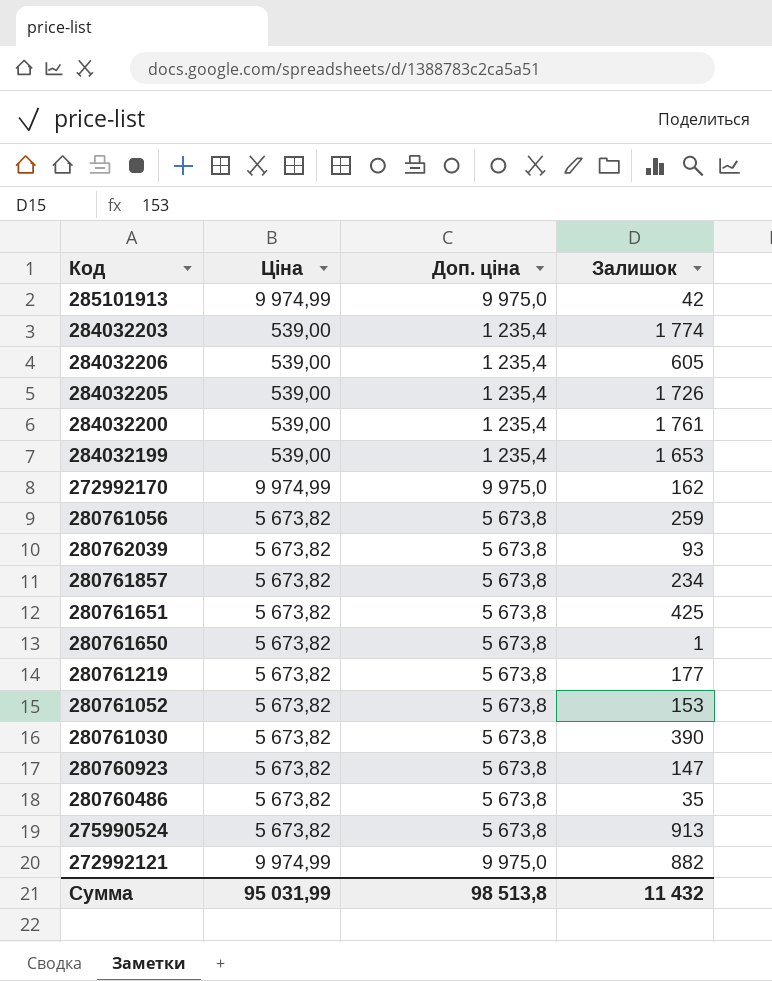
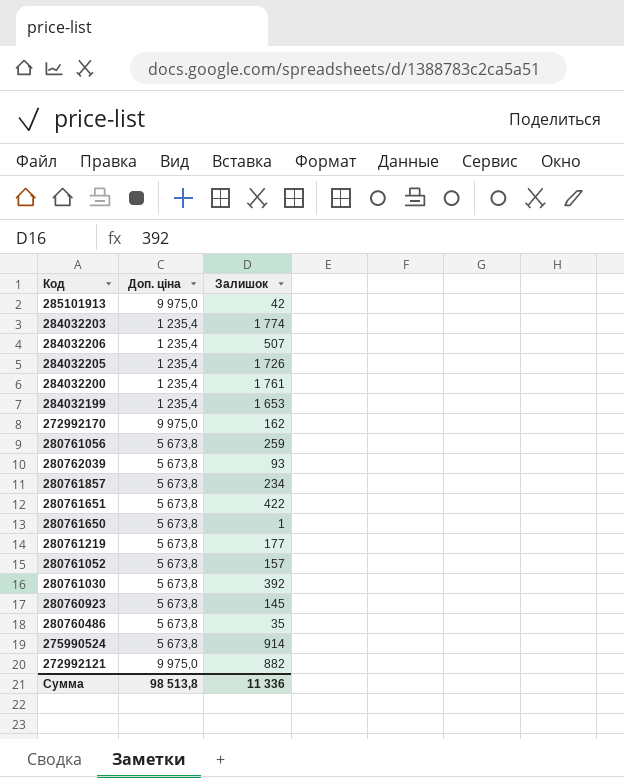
column Ціна | position: 2 -> none
284032206 | Залишок: 605 -> 507
280761651 | Залишок: 425 -> 422
280761052 | Залишок: 153 -> 157
280761030 | Залишок: 390 -> 392
280760923 | Залишок: 147 -> 145
275990524 | Залишок: 913 -> 914
Сумма | Залишок: 11 432 -> 11 336

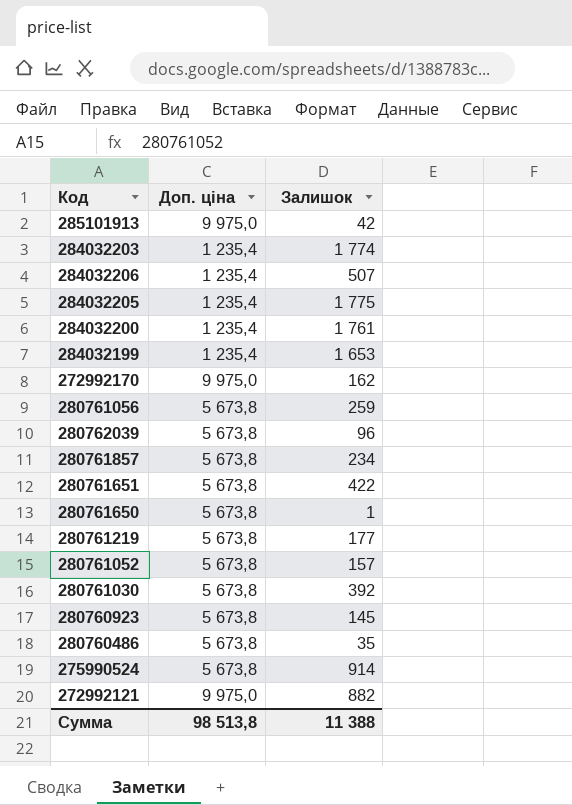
284032205 | Залишок: 1 726 -> 1 775
280762039 | Залишок: 93 -> 96
Сумма | Залишок: 11 336 -> 11 388

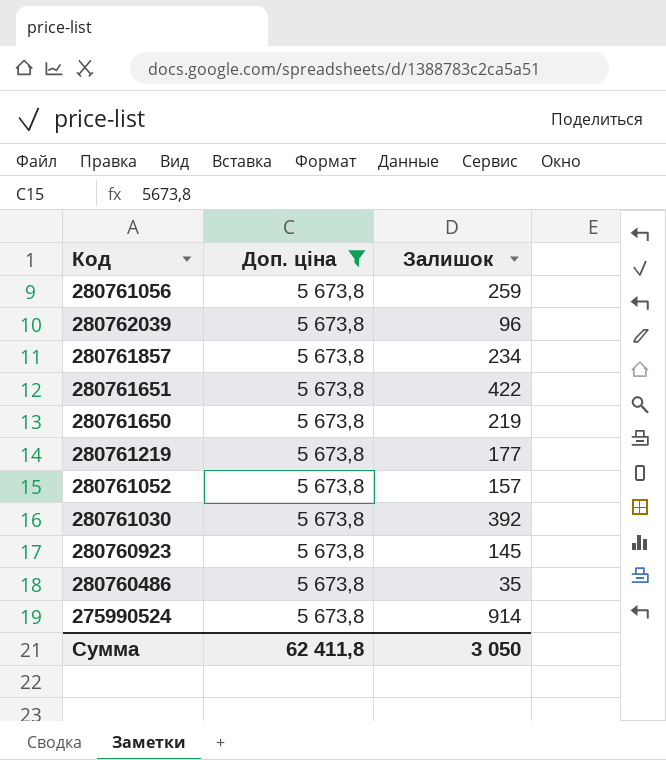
filter: none -> Доп. ціна = 5 673,8
280761650 | Залишок: 1 -> 219
Сумма | Доп. ціна: 98 513,8 -> 62 411,8
Сумма | Залишок: 11 388 -> 3 050

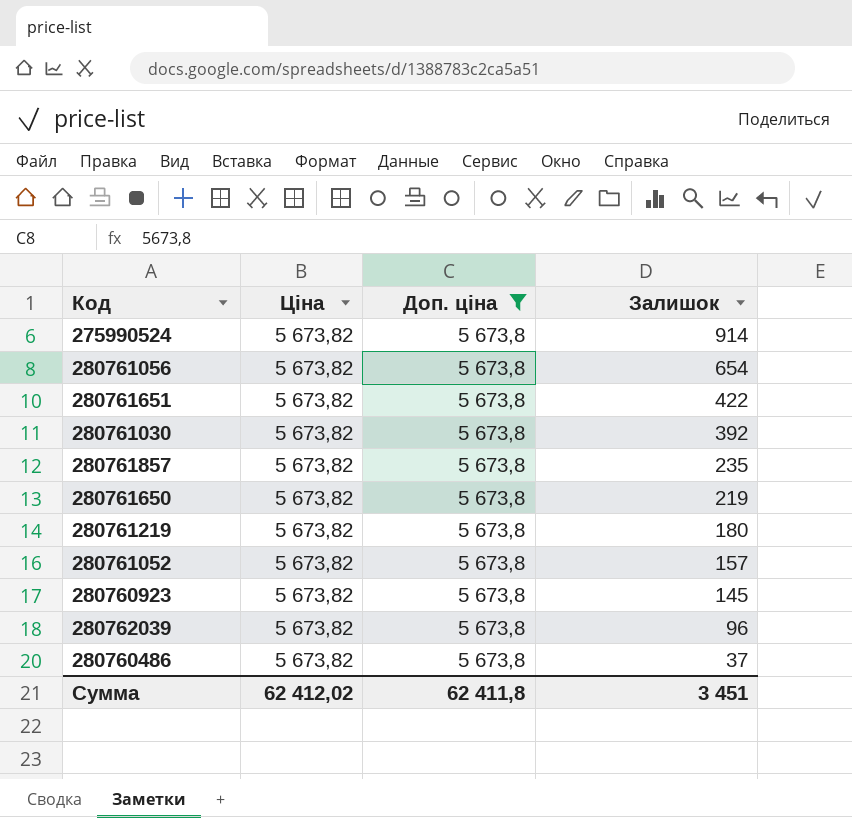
row order: none -> Залишок descending
column Ціна | position: none -> 2
280761056 | Залишок: 259 -> 654
280761857 | Залишок: 234 -> 235
280761219 | Залишок: 177 -> 180
280760486 | Залишок: 35 -> 37
Сумма | Залишок: 3 050 -> 3 451

